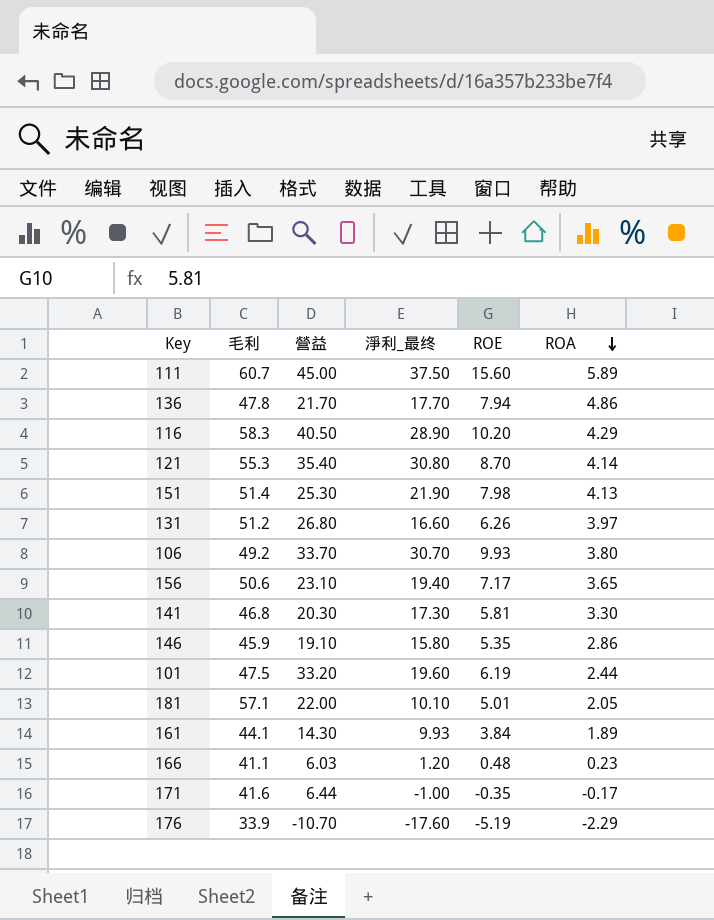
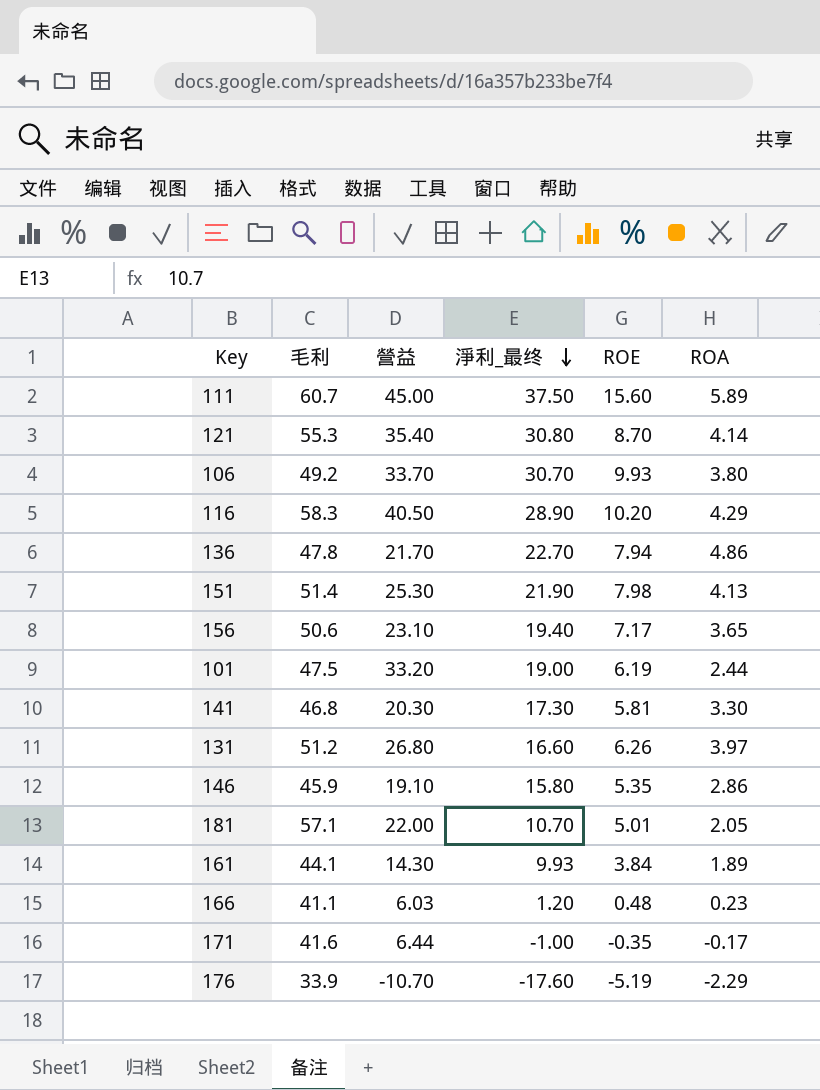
row order: ROA descending -> 淨利_最终 descending
136 | 淨利_最终: 17.70 -> 22.70
101 | 淨利_最终: 19.60 -> 19.00
181 | 淨利_最终: 10.10 -> 10.70

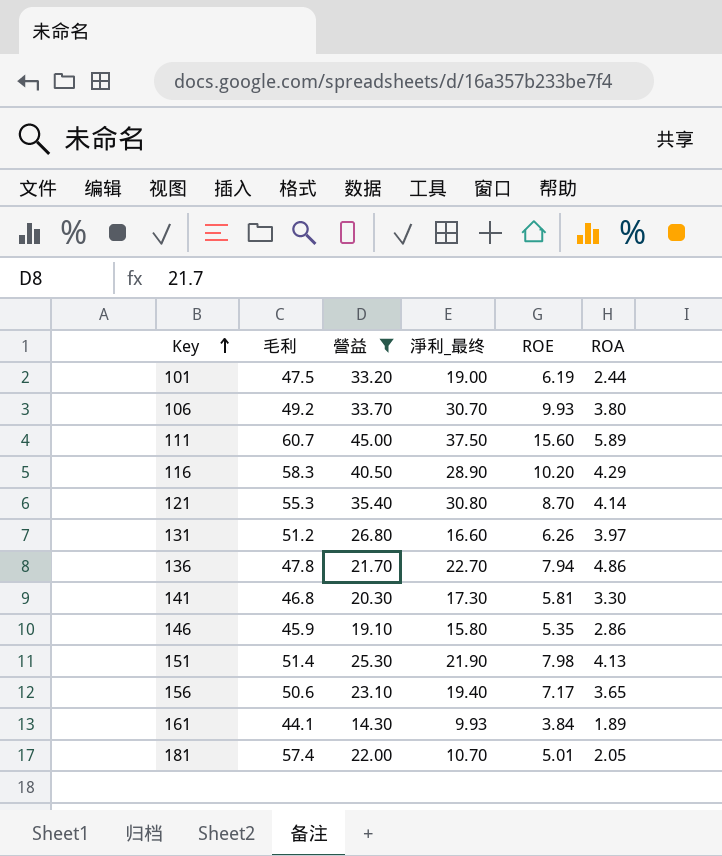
filter: none -> 營益 >= 14.30
row order: 淨利_最终 descending -> Key ascending
181 | 毛利: 57.1 -> 57.4

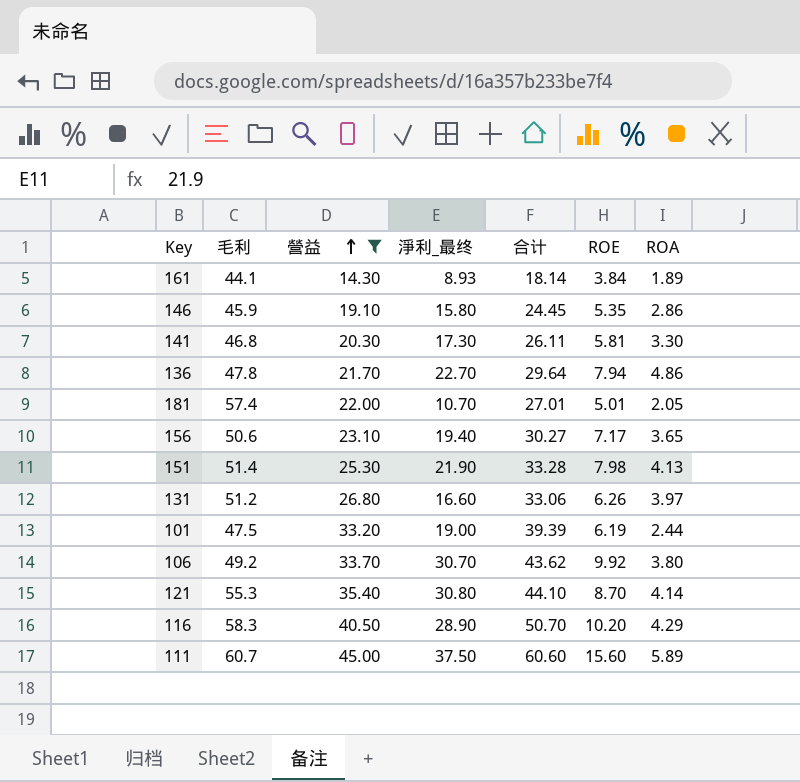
row order: Key ascending -> 營益 ascending
column 合计 | formula: none -> [營益] + [ROE]
161 | 淨利_最终: 9.93 -> 8.93
106 | ROE: 9.93 -> 9.92

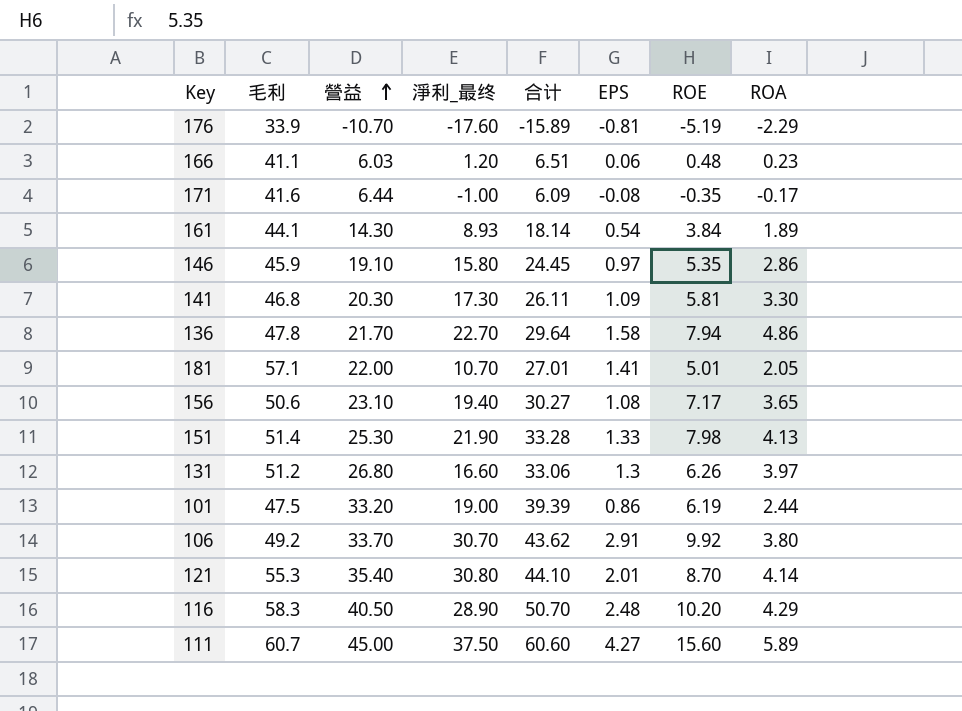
filter: 營益 >= 14.30 -> none
column EPS | position: none -> 6
181 | 毛利: 57.4 -> 57.1

